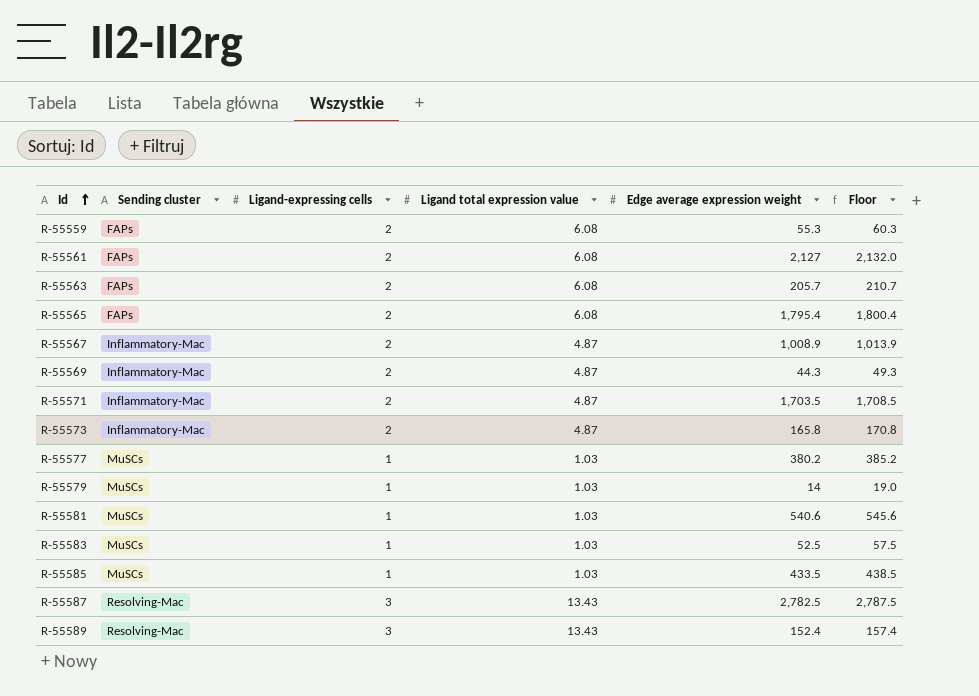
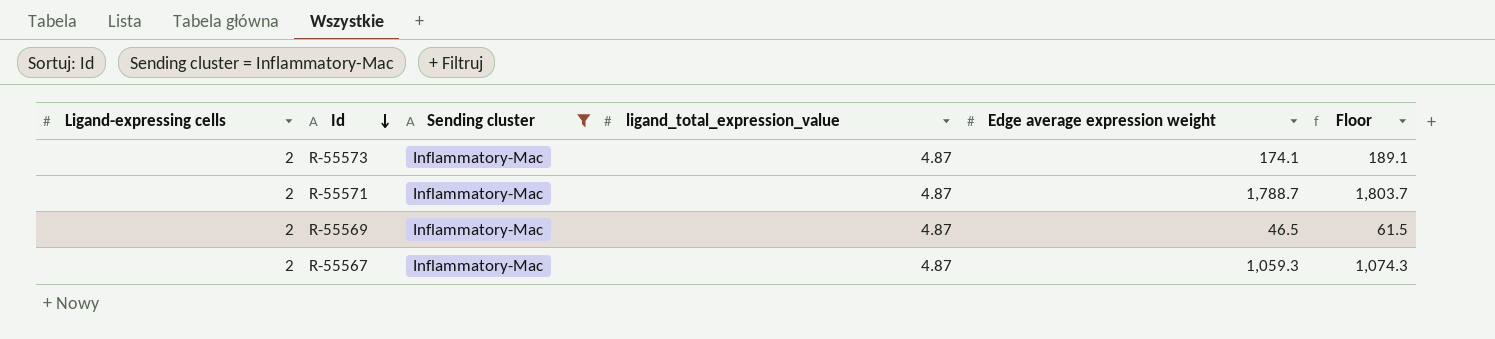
filter: none -> Sending cluster = Inflammatory-Mac
row order: Id ascending -> Id descending
column Ligand-expressing cells | position: 3 -> 1
column name: Ligand total expression value -> ligand_total_expression_value
column Floor | formula: [Edge average expression weight] + 5 -> [Edge average expression weight] + 15
R-55573 | Edge average expression weight: 165.8 -> 174.1
R-55571 | Edge average expression weight: 1,703.5 -> 1,788.7
R-55569 | Edge average expression weight: 44.3 -> 46.5
R-55567 | Edge average expression weight: 1,008.9 -> 1,059.3

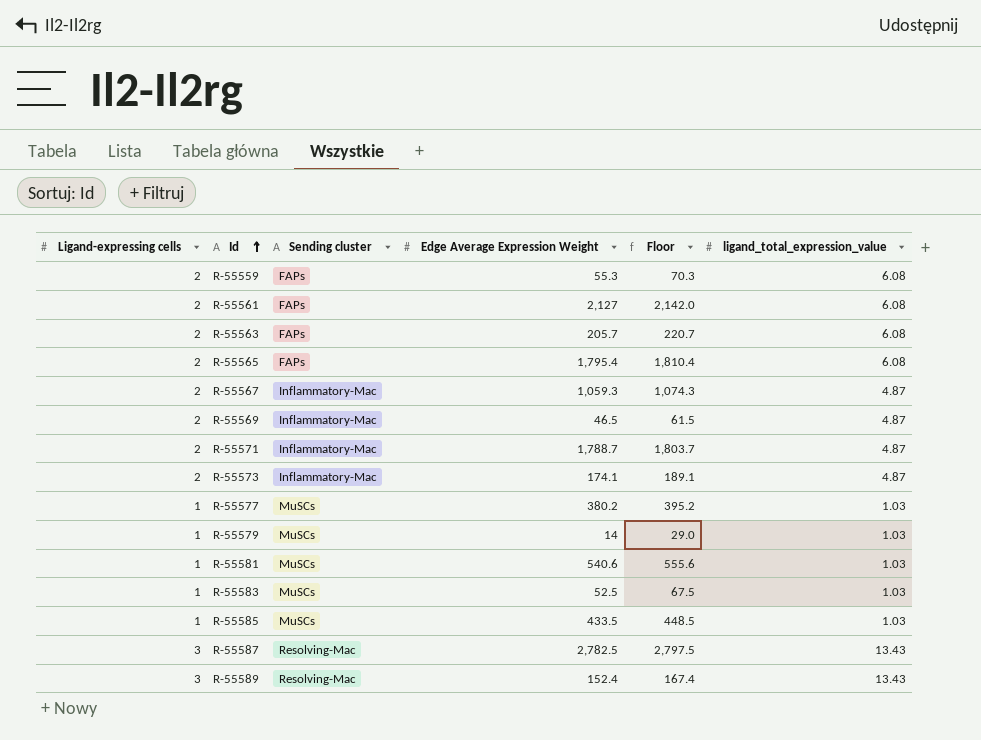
filter: Sending cluster = Inflammatory-Mac -> none
row order: Id descending -> Id ascending
column name: Edge average expression weight -> Edge Average Expression Weight
column ligand_total_expression_value | position: 4 -> 6

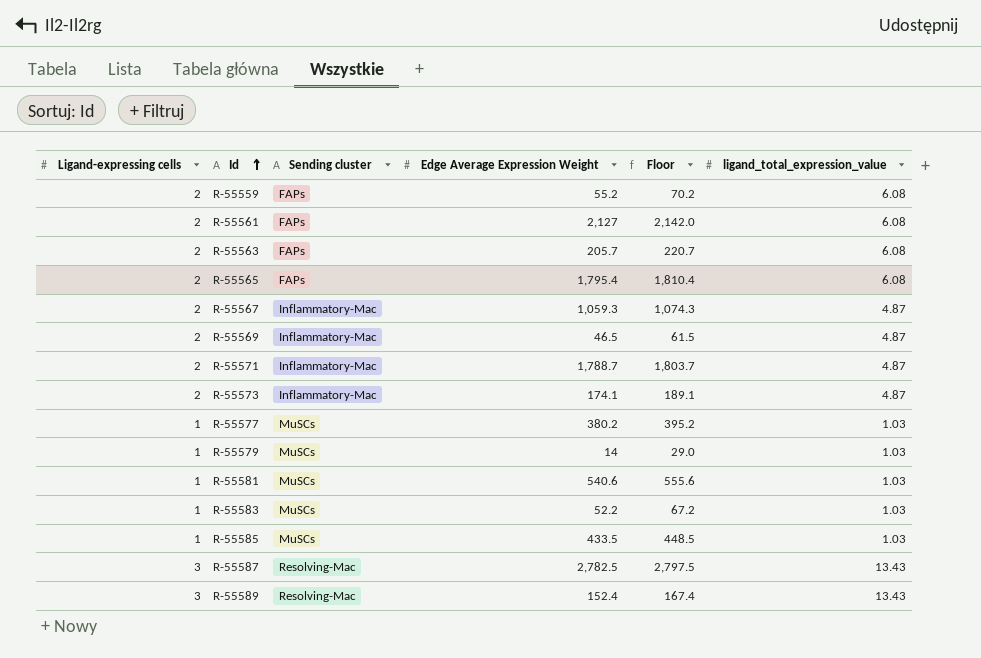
R-55559 | Edge Average Expression Weight: 55.3 -> 55.2
R-55559 | Floor: 70.3 -> 70.2
R-55583 | Edge Average Expression Weight: 52.5 -> 52.2
R-55583 | Floor: 67.5 -> 67.2

